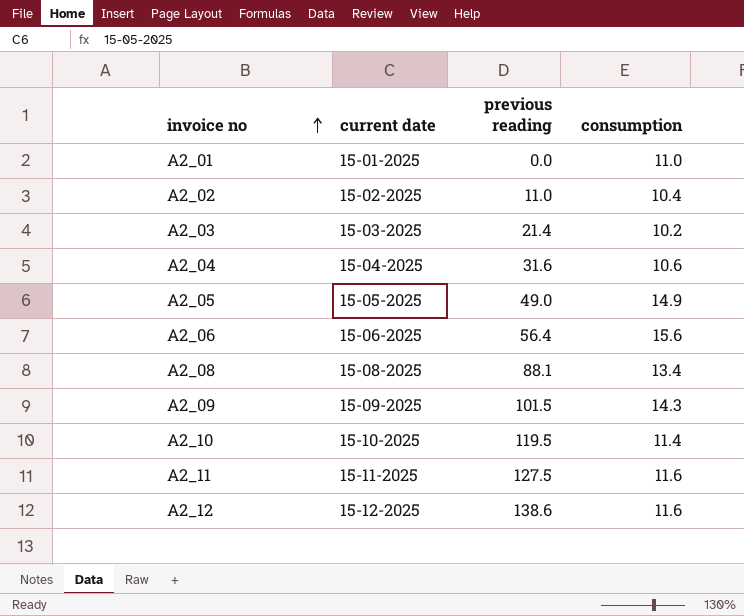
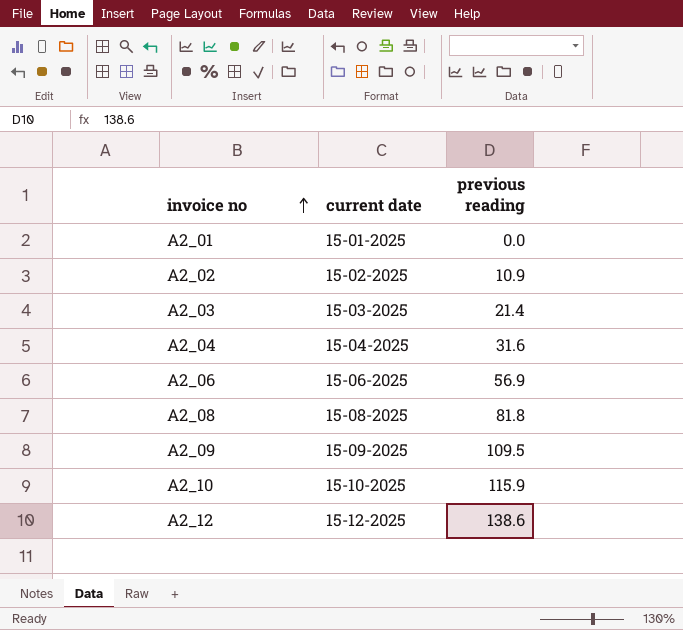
column consumption | position: 4 -> none
row A2_05: 15-05-2025 | 49.0 | 14.9 -> none
row A2_11: 15-11-2025 | 127.5 | 11.6 -> none
A2_02 | previous reading: 11.0 -> 10.9
A2_06 | previous reading: 56.4 -> 56.9
A2_08 | previous reading: 88.1 -> 81.8
A2_09 | previous reading: 101.5 -> 109.5
A2_10 | previous reading: 119.5 -> 115.9

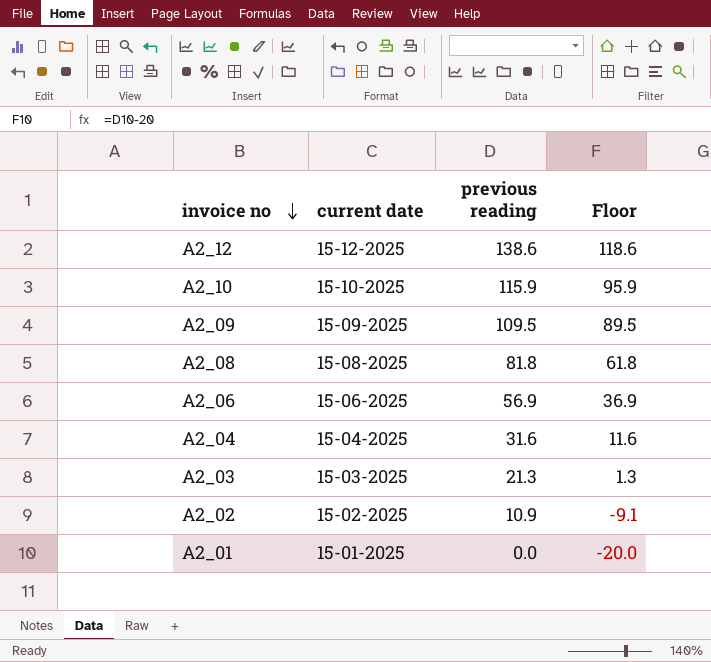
row order: invoice no ascending -> invoice no descending
column Floor | formula: none -> [previous reading] - 20
A2_03 | previous reading: 21.4 -> 21.3

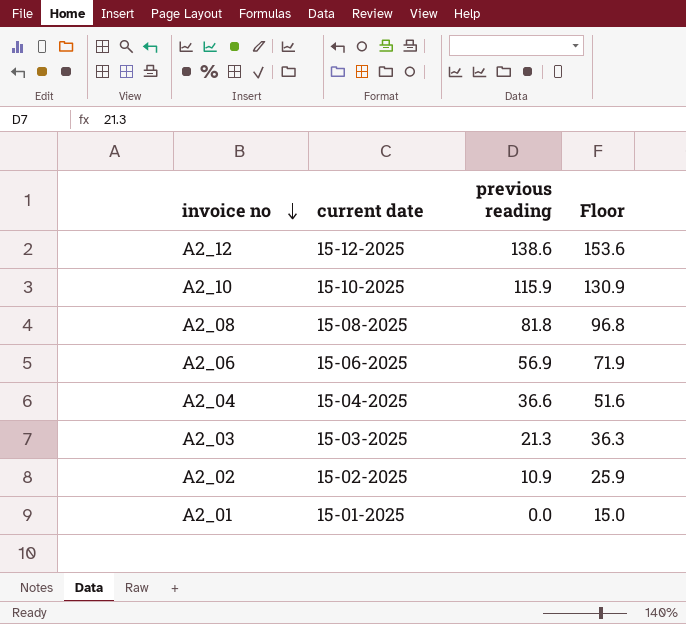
column Floor | formula: [previous reading] - 20 -> [previous reading] + 15
row A2_09: 15-09-2025 | 109.5 | 89.5 -> none
A2_04 | previous reading: 31.6 -> 36.6

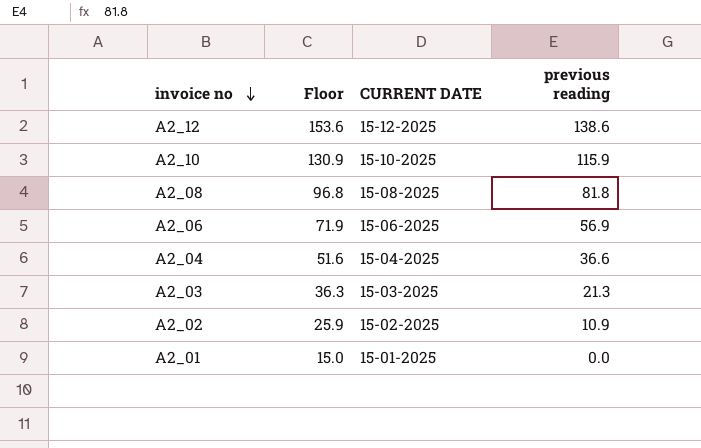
column Floor | position: 4 -> 2
column name: current date -> CURRENT DATE

